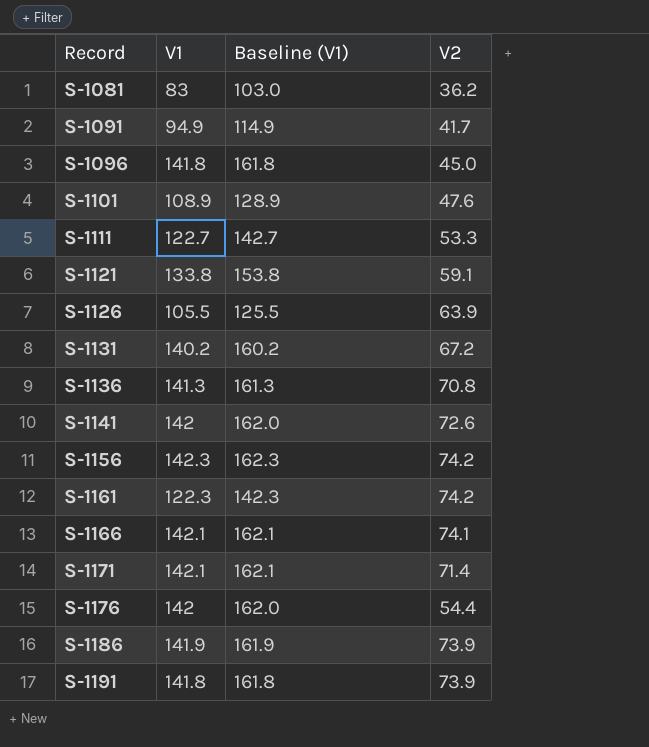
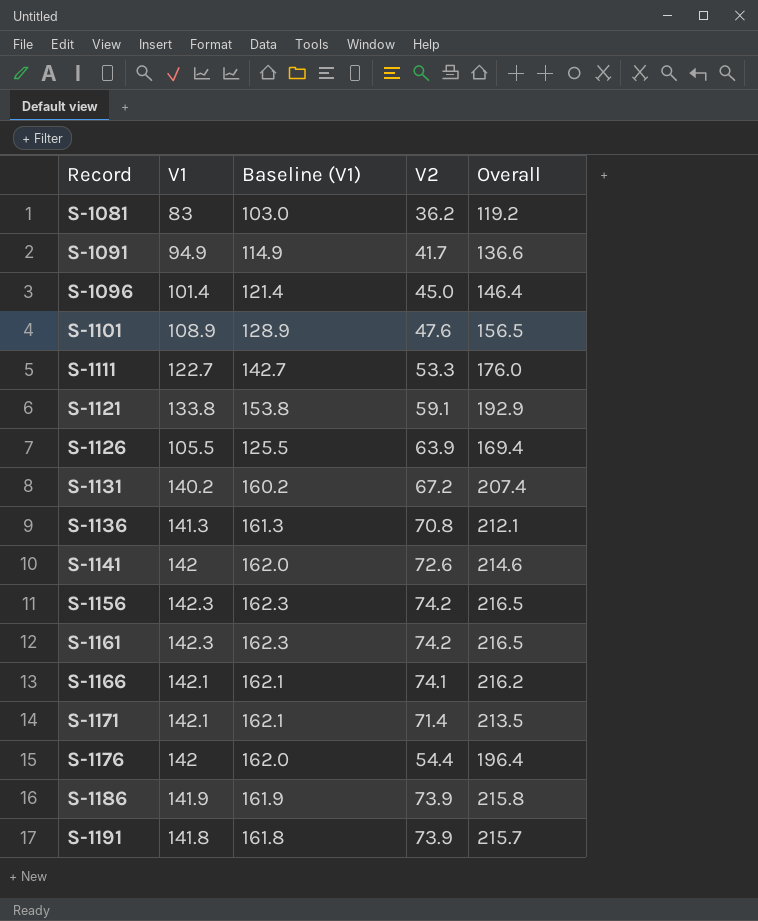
column Overall | formula: none -> [V1] + [V2]
S-1096 | V1: 141.8 -> 101.4
S-1096 | Baseline (V1): 161.8 -> 121.4
S-1161 | V1: 122.3 -> 142.3
S-1161 | Baseline (V1): 142.3 -> 162.3

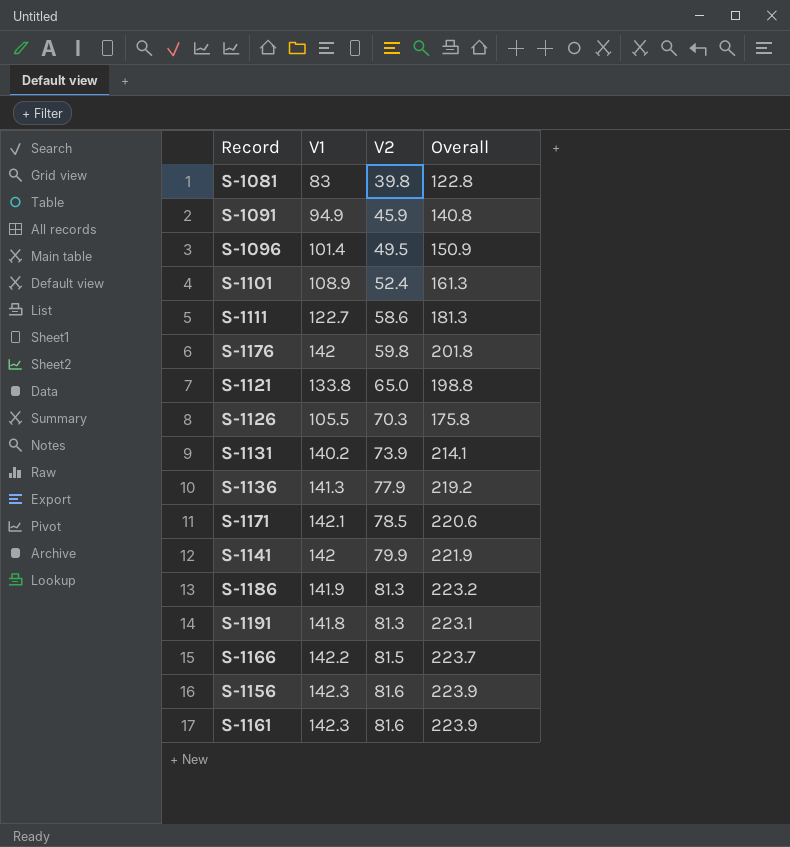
row order: Record ascending -> V2 ascending
column Baseline (V1) | formula: [V1] + 20 -> none
S-1081 | V2: 36.2 -> 39.8
S-1081 | Overall: 119.2 -> 122.8
S-1091 | V2: 41.7 -> 45.9
S-1091 | Overall: 136.6 -> 140.8
S-1096 | V2: 45.0 -> 49.5
S-1096 | Overall: 146.4 -> 150.9
S-1101 | V2: 47.6 -> 52.4
S-1101 | Overall: 156.5 -> 161.3
S-1111 | V2: 53.3 -> 58.6
S-1111 | Overall: 176.0 -> 181.3
S-1176 | V2: 54.4 -> 59.8
S-1176 | Overall: 196.4 -> 201.8
S-1121 | V2: 59.1 -> 65.0
S-1121 | Overall: 192.9 -> 198.8
S-1126 | V2: 63.9 -> 70.3
S-1126 | Overall: 169.4 -> 175.8
S-1131 | V2: 67.2 -> 73.9
S-1131 | Overall: 207.4 -> 214.1
S-1136 | V2: 70.8 -> 77.9
S-1136 | Overall: 212.1 -> 219.2
S-1171 | V2: 71.4 -> 78.5
S-1171 | Overall: 213.5 -> 220.6
S-1141 | V2: 72.6 -> 79.9
S-1141 | Overall: 214.6 -> 221.9
S-1186 | V2: 73.9 -> 81.3
S-1186 | Overall: 215.8 -> 223.2
S-1191 | V2: 73.9 -> 81.3
S-1191 | Overall: 215.7 -> 223.1
S-1166 | V1: 142.1 -> 142.2
S-1166 | V2: 74.1 -> 81.5
S-1166 | Overall: 216.2 -> 223.7
S-1156 | V2: 74.2 -> 81.6
S-1156 | Overall: 216.5 -> 223.9
S-1161 | V2: 74.2 -> 81.6
S-1161 | Overall: 216.5 -> 223.9

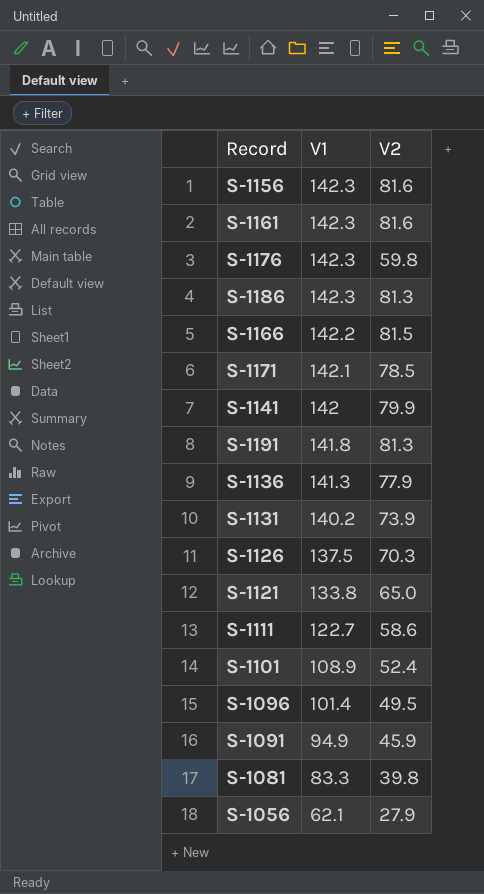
row order: V2 ascending -> V1 descending
column Overall | formula: [V1] + [V2] -> none
S-1176 | V1: 142 -> 142.3
S-1186 | V1: 141.9 -> 142.3
S-1126 | V1: 105.5 -> 137.5
S-1081 | V1: 83 -> 83.3
row S-1056: none -> 62.1 | 27.9

